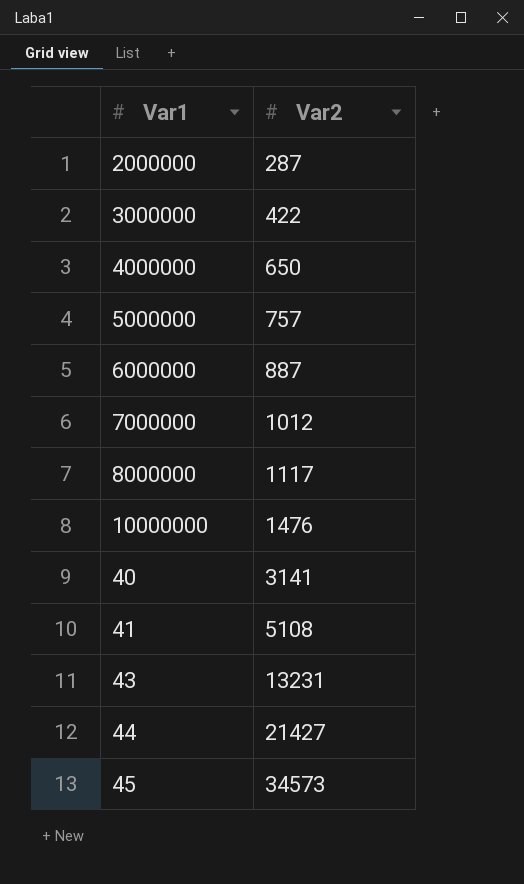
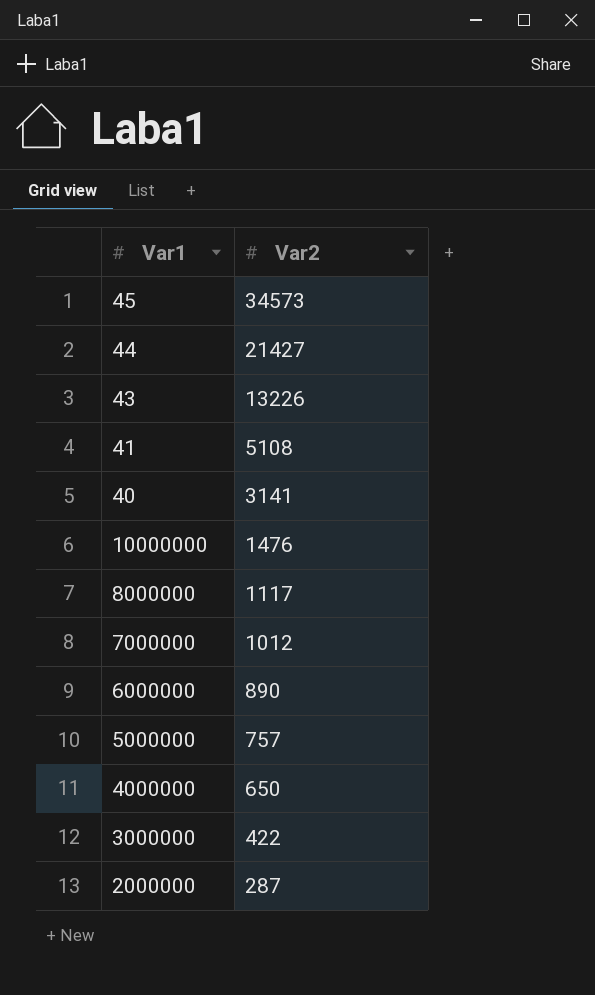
row order: Var2 ascending -> Var2 descending
43 | Var2: 13231 -> 13226
6000000 | Var2: 887 -> 890

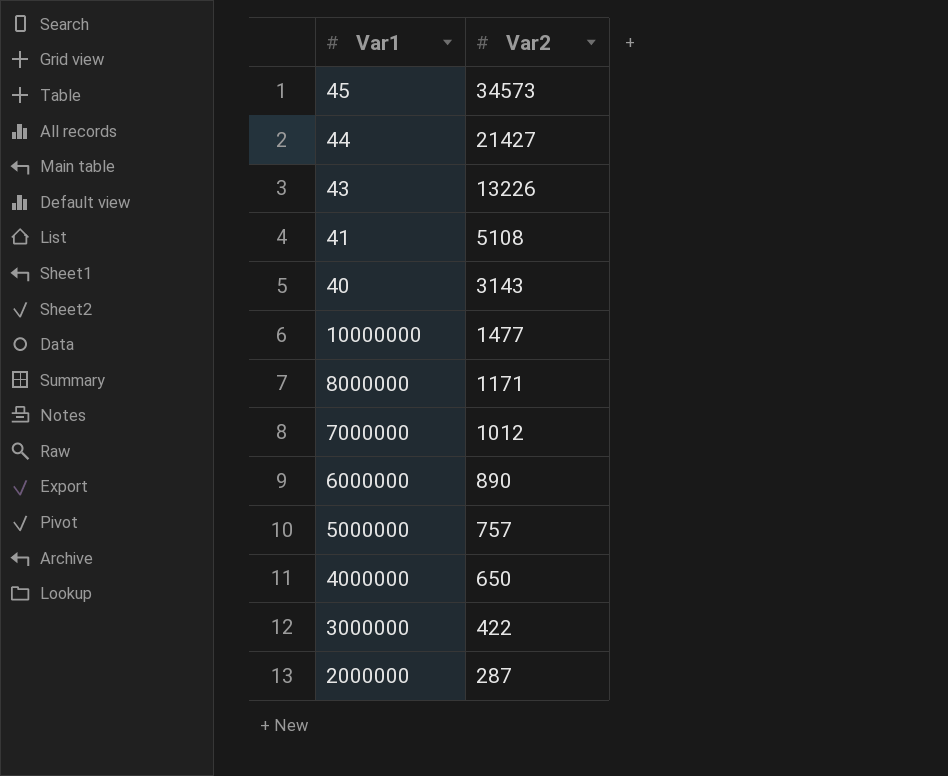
40 | Var2: 3141 -> 3143
10000000 | Var2: 1476 -> 1477
8000000 | Var2: 1117 -> 1171

